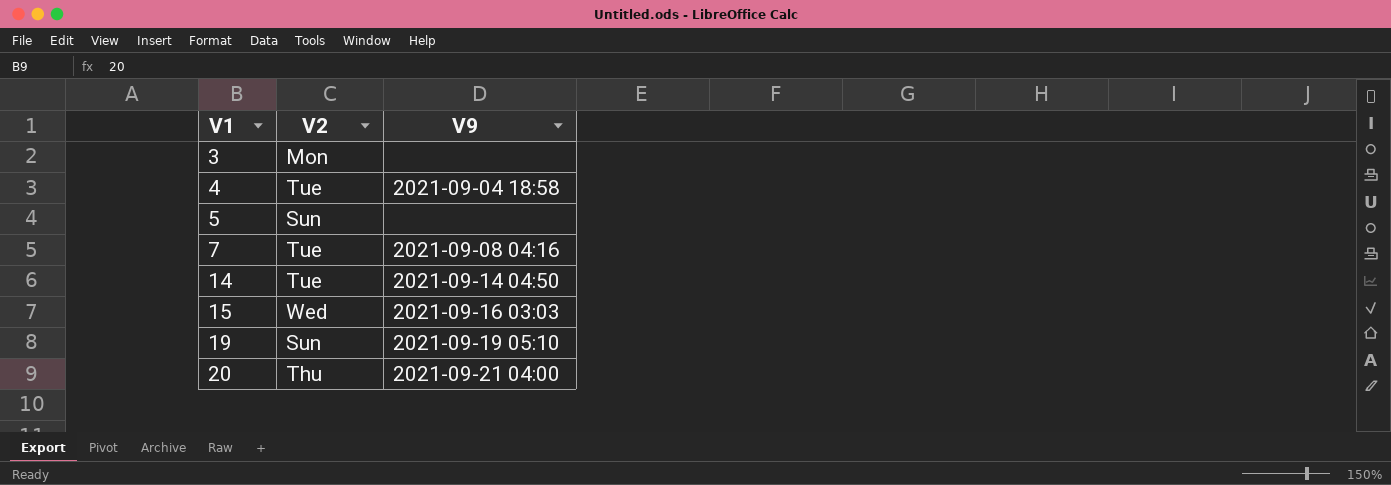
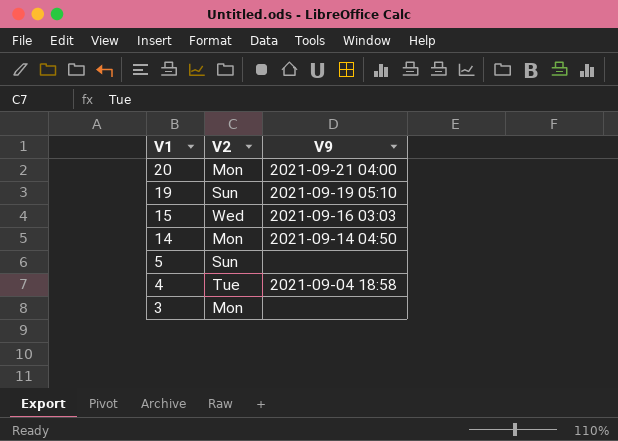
row order: V1 ascending -> V1 descending
row 7: Tue | 2021-09-08 04:16 -> none
20 | V2: Thu -> Mon
14 | V2: Tue -> Mon

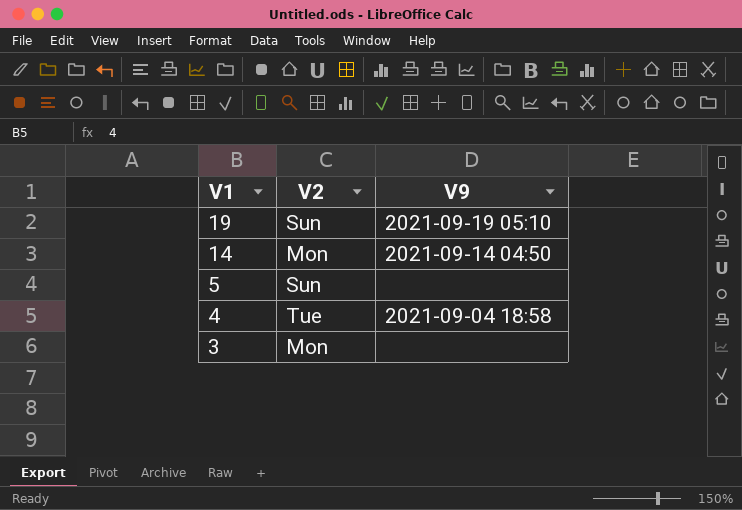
row 20: Mon | 2021-09-21 04:00 -> none
row 15: Wed | 2021-09-16 03:03 -> none

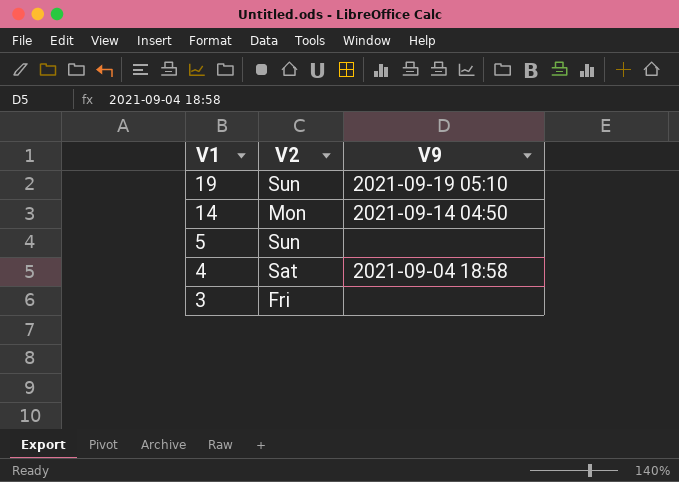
4 | V2: Tue -> Sat
3 | V2: Mon -> Fri

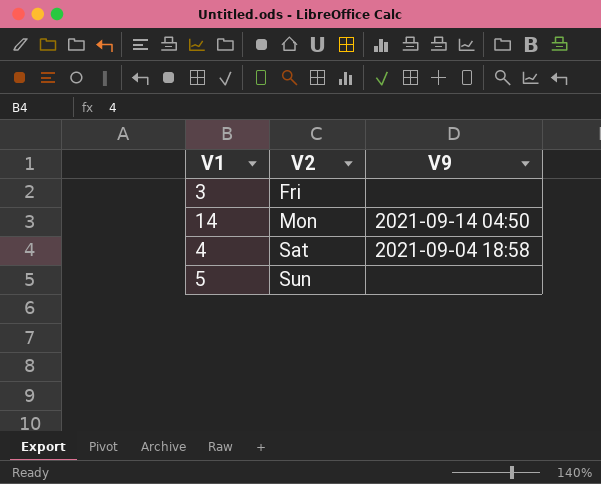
row order: V1 descending -> V2 ascending
row 19: Sun | 2021-09-19 05:10 -> none

